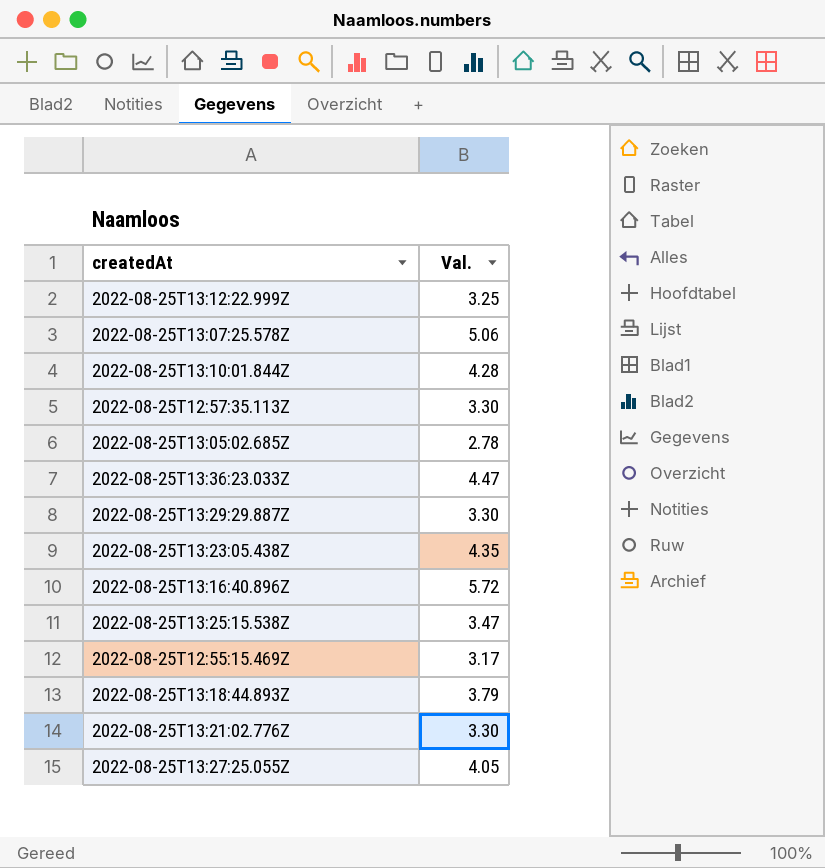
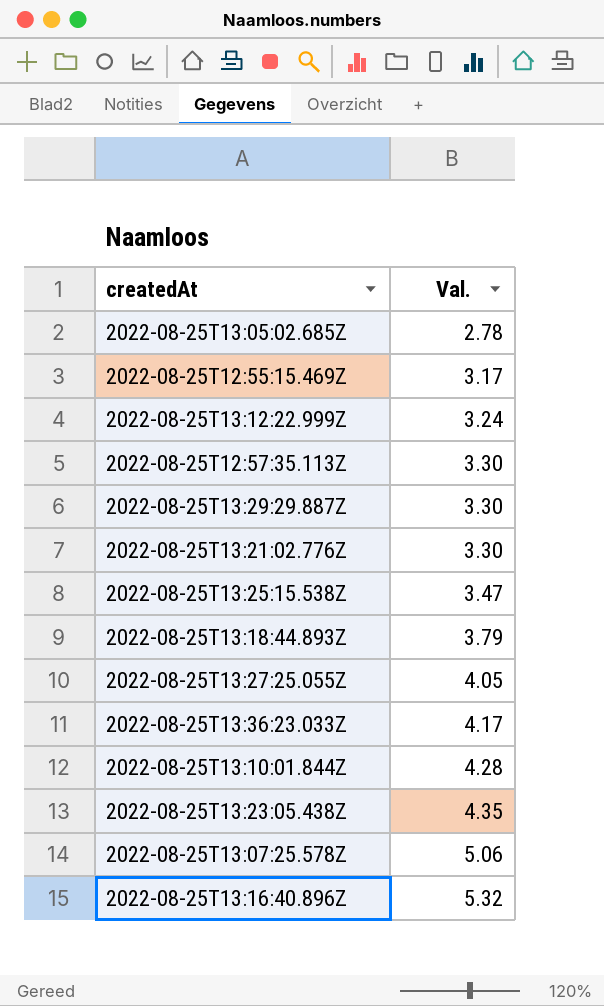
row order: none -> Val. ascending
2022-08-25T13:12:22.999Z | Val.: 3.25 -> 3.24
2022-08-25T13:36:23.033Z | Val.: 4.47 -> 4.17
2022-08-25T13:16:40.896Z | Val.: 5.72 -> 5.32

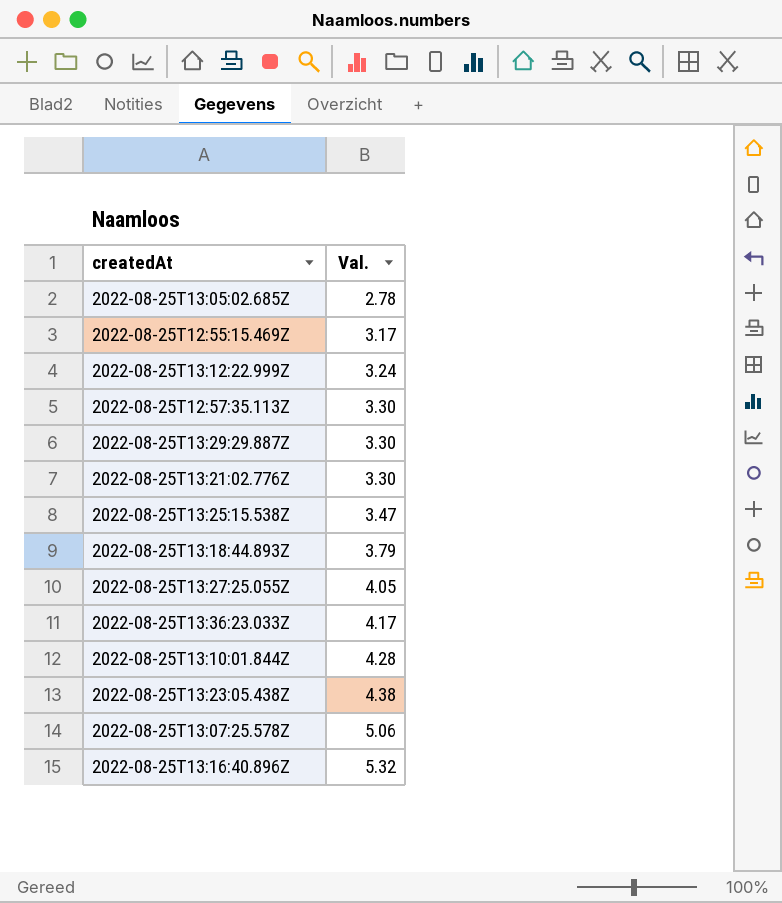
2022-08-25T13:23:05.438Z | Val.: 4.35 -> 4.38

